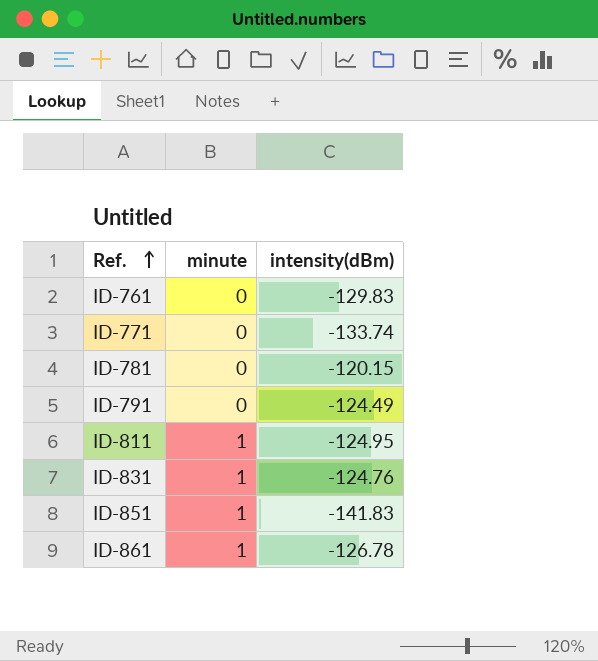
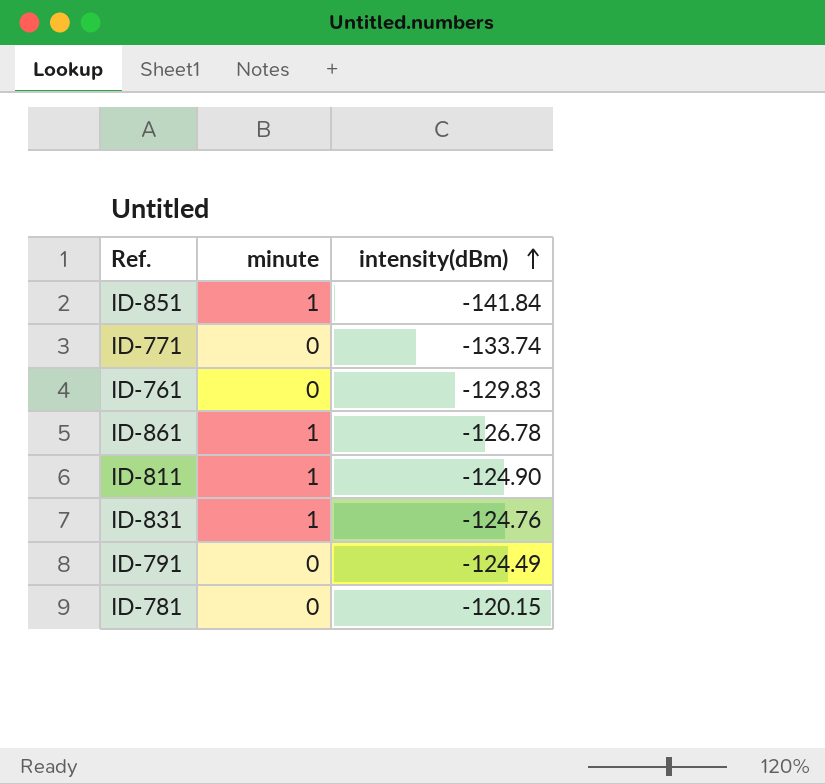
row order: Ref. ascending -> intensity(dBm) ascending
ID-851 | intensity(dBm): -141.83 -> -141.84
ID-811 | intensity(dBm): -124.95 -> -124.90

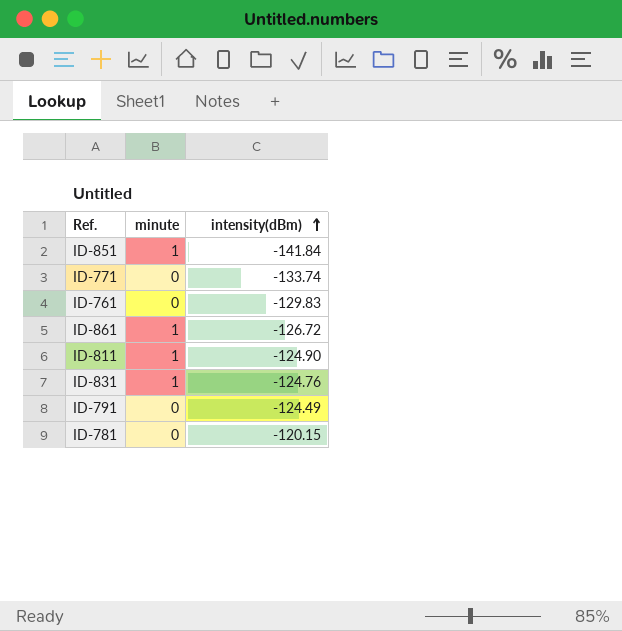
ID-861 | intensity(dBm): -126.78 -> -126.72

